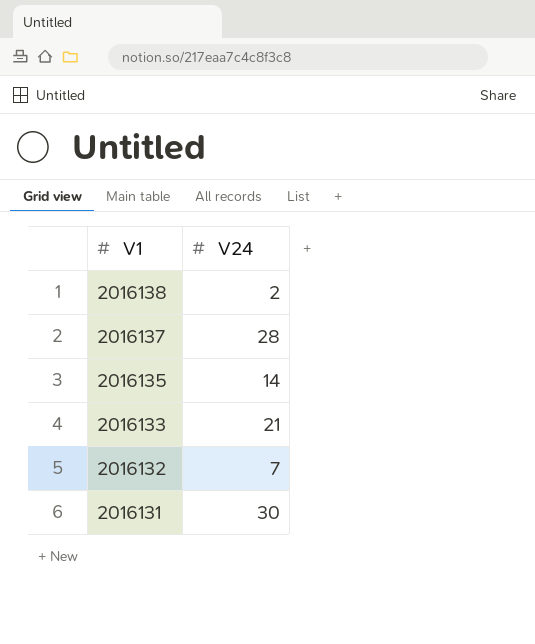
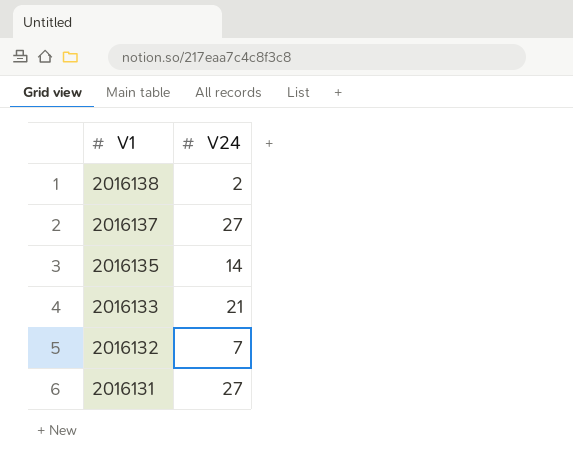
2016137 | V24: 28 -> 27
2016131 | V24: 30 -> 27

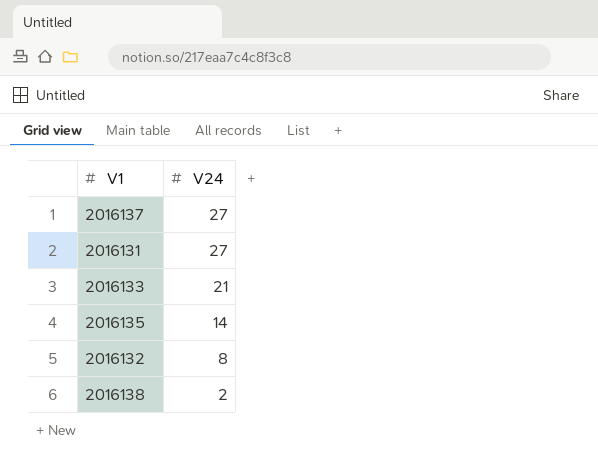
row order: V1 descending -> V24 descending
2016132 | V24: 7 -> 8

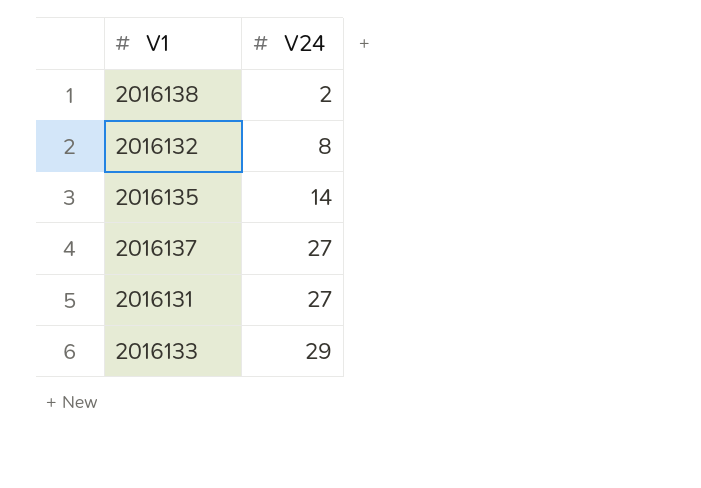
row order: V24 descending -> V24 ascending
2016133 | V24: 21 -> 29

